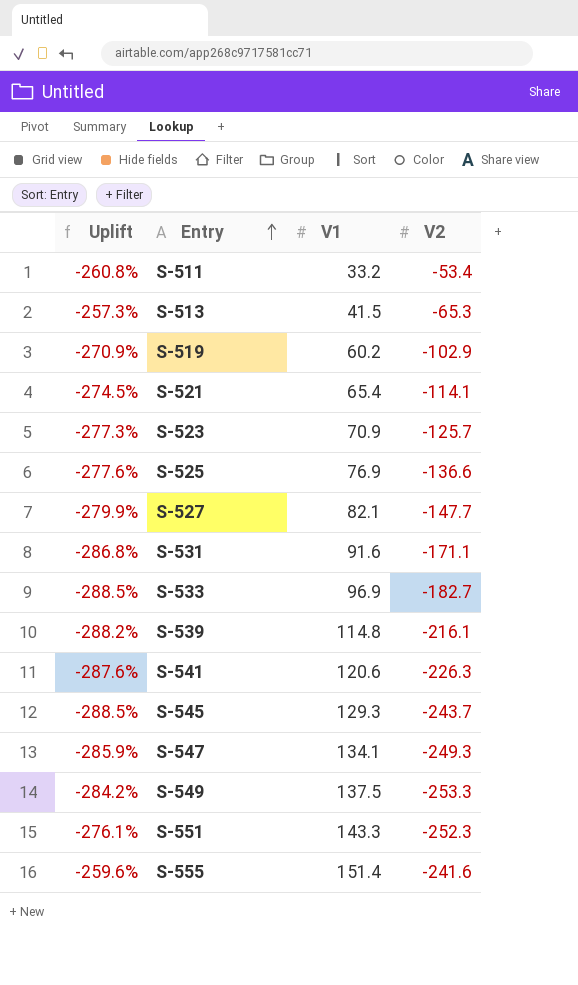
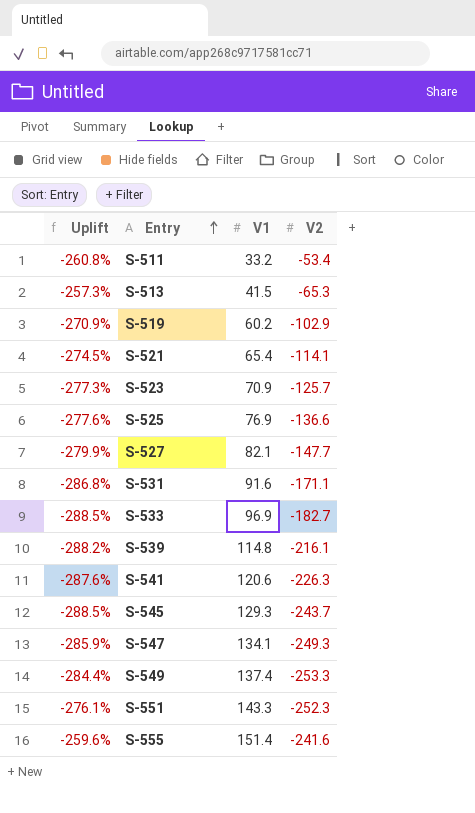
S-549 | Uplift: -284.2% -> -284.4%
S-549 | V1: 137.5 -> 137.4

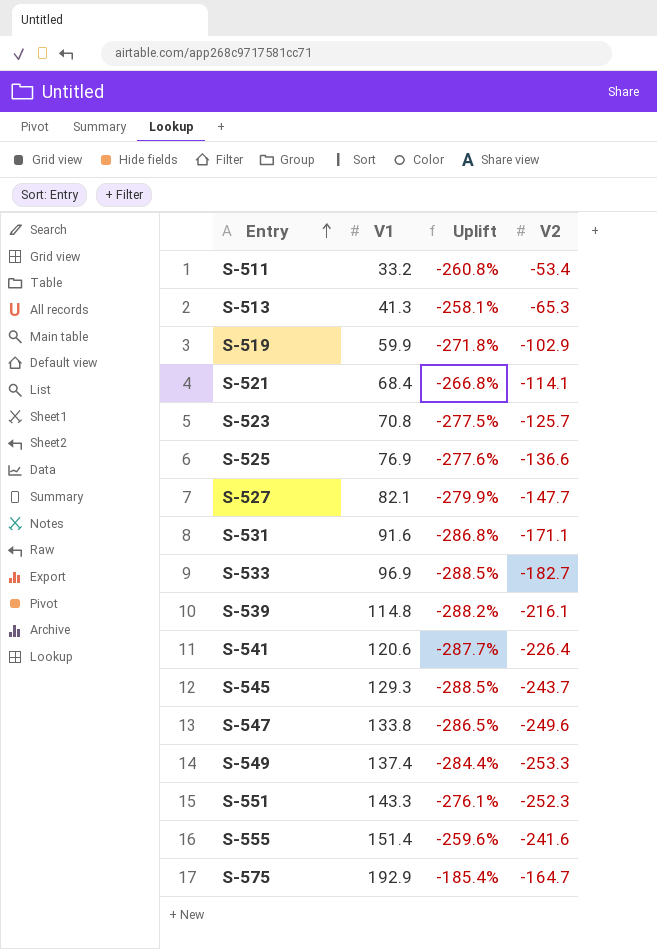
column Uplift | position: 1 -> 3
S-513 | V1: 41.5 -> 41.3
S-513 | Uplift: -257.3% -> -258.1%
S-519 | V1: 60.2 -> 59.9
S-519 | Uplift: -270.9% -> -271.8%
S-521 | V1: 65.4 -> 68.4
S-521 | Uplift: -274.5% -> -266.8%
S-523 | V1: 70.9 -> 70.8
S-523 | Uplift: -277.3% -> -277.5%
S-541 | Uplift: -287.6% -> -287.7%
S-541 | V2: -226.3 -> -226.4
S-547 | V1: 134.1 -> 133.8
S-547 | Uplift: -285.9% -> -286.5%
S-547 | V2: -249.3 -> -249.6
row S-575: none -> 192.9 | -185.4% | -164.7

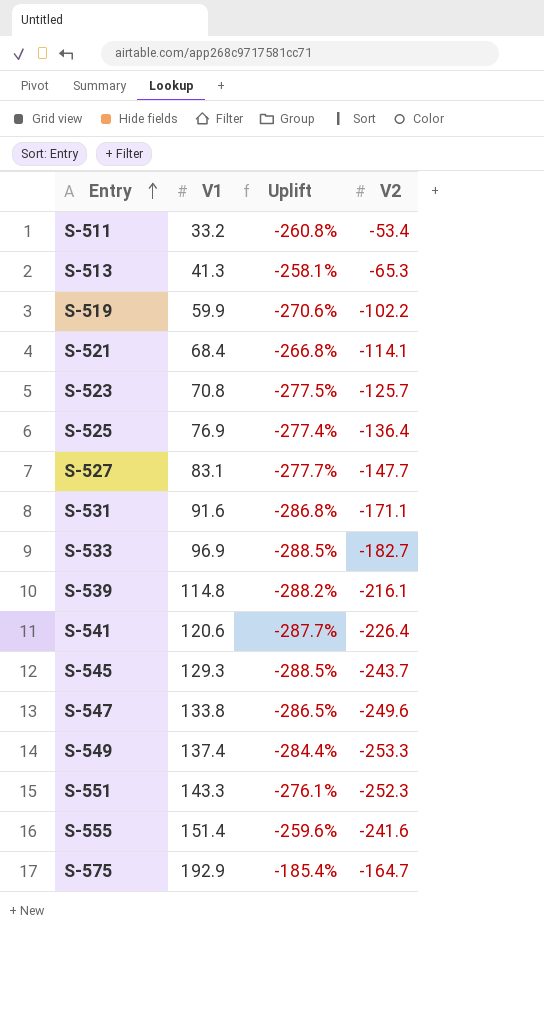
S-519 | Uplift: -271.8% -> -270.6%
S-519 | V2: -102.9 -> -102.2
S-525 | Uplift: -277.6% -> -277.4%
S-525 | V2: -136.6 -> -136.4
S-527 | V1: 82.1 -> 83.1
S-527 | Uplift: -279.9% -> -277.7%

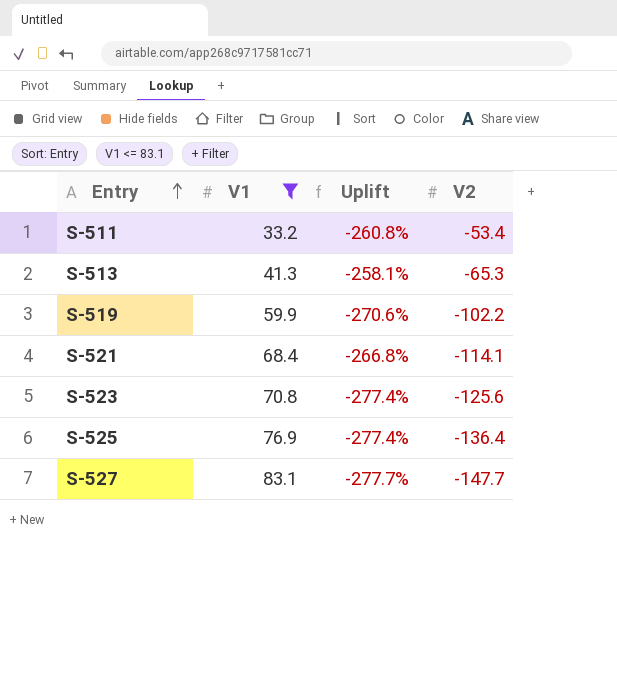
filter: none -> V1 <= 83.1
S-523 | Uplift: -277.5% -> -277.4%
S-523 | V2: -125.7 -> -125.6

